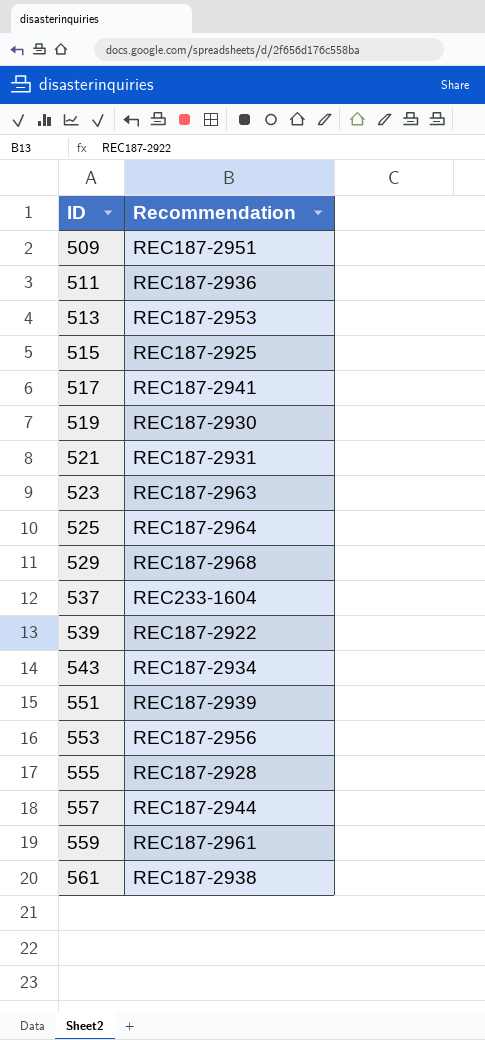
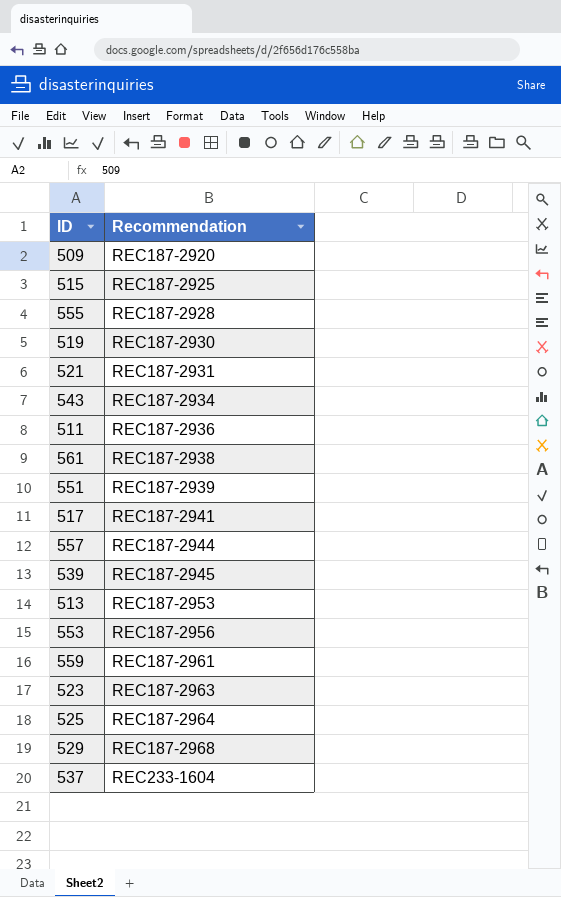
row order: ID ascending -> Recommendation ascending
509 | Recommendation: REC187-2951 -> REC187-2920
539 | Recommendation: REC187-2922 -> REC187-2945

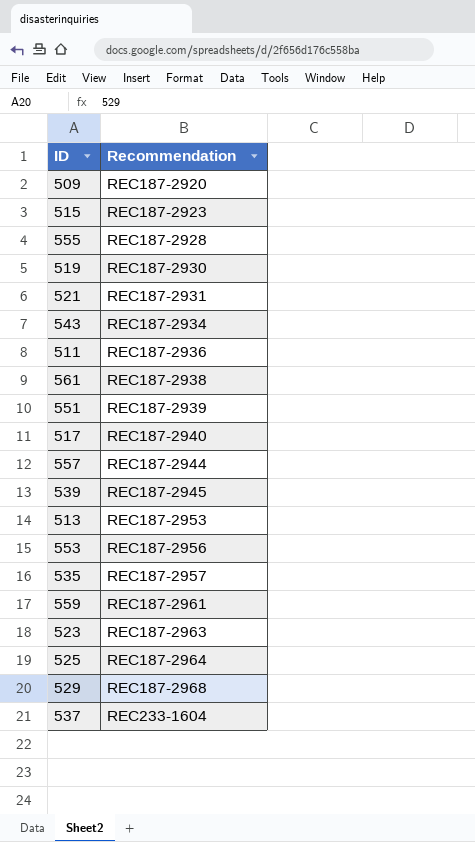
515 | Recommendation: REC187-2925 -> REC187-2923
517 | Recommendation: REC187-2941 -> REC187-2940
row 535: none -> REC187-2957

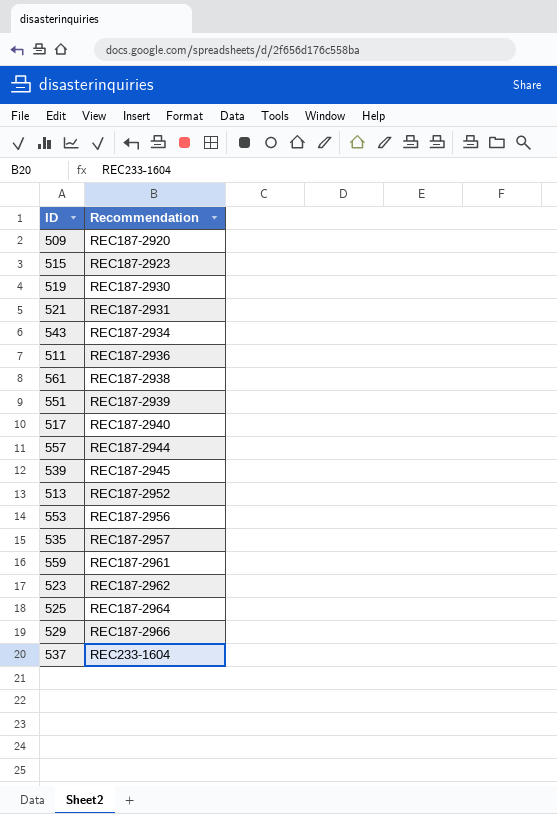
row 555: REC187-2928 -> none
513 | Recommendation: REC187-2953 -> REC187-2952
523 | Recommendation: REC187-2963 -> REC187-2962
529 | Recommendation: REC187-2968 -> REC187-2966

